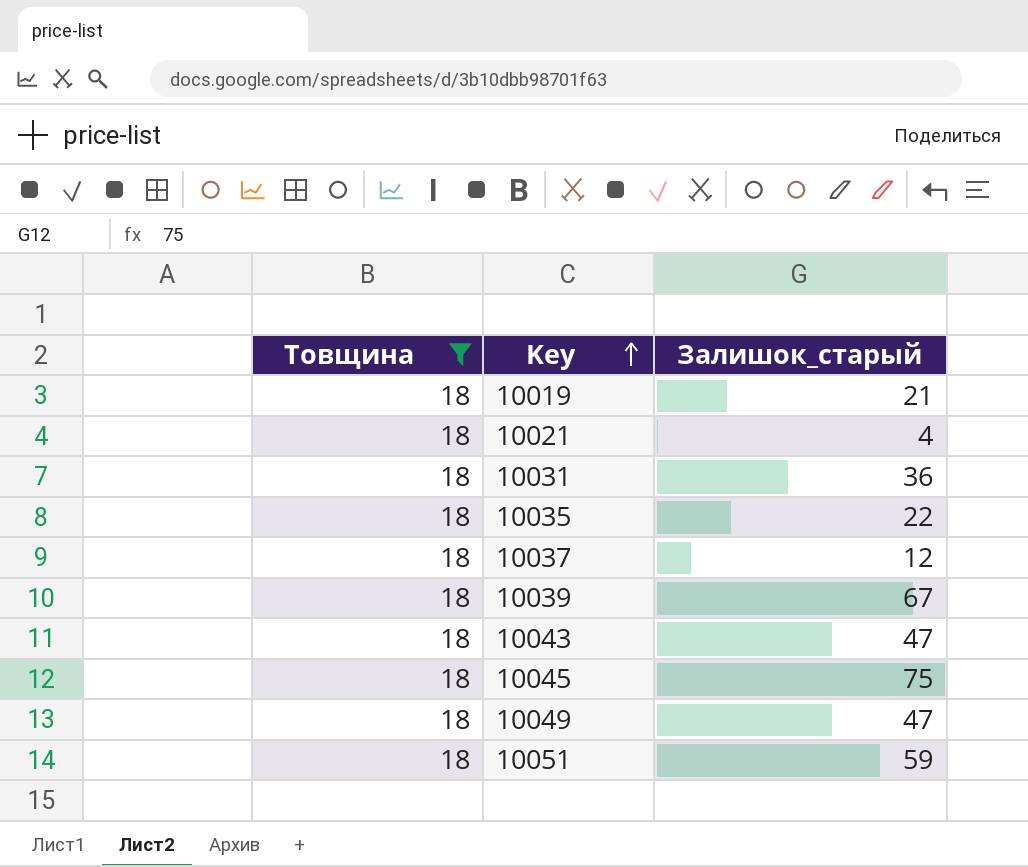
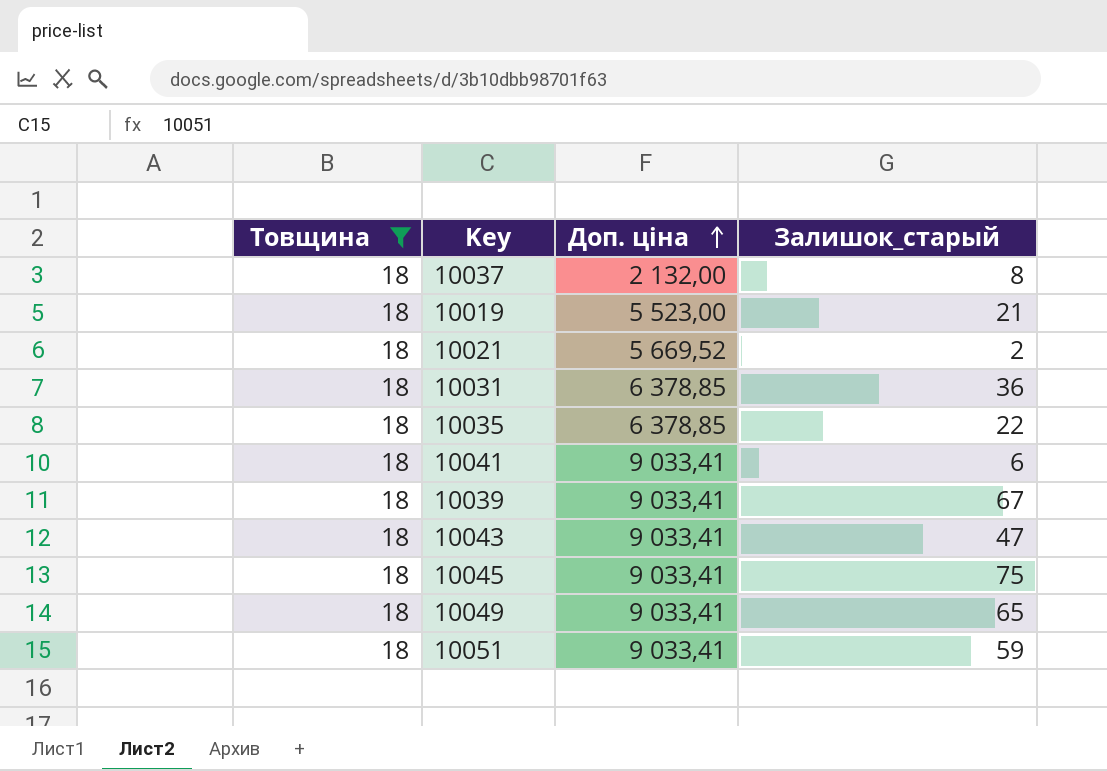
row order: Key ascending -> Доп. ціна ascending
column Доп. ціна | position: none -> 3
10037 | Залишок_старый: 12 -> 8
10021 | Залишок_старый: 4 -> 2
row 10041: none -> 18 | 9 033,41 | 6
10049 | Залишок_старый: 47 -> 65

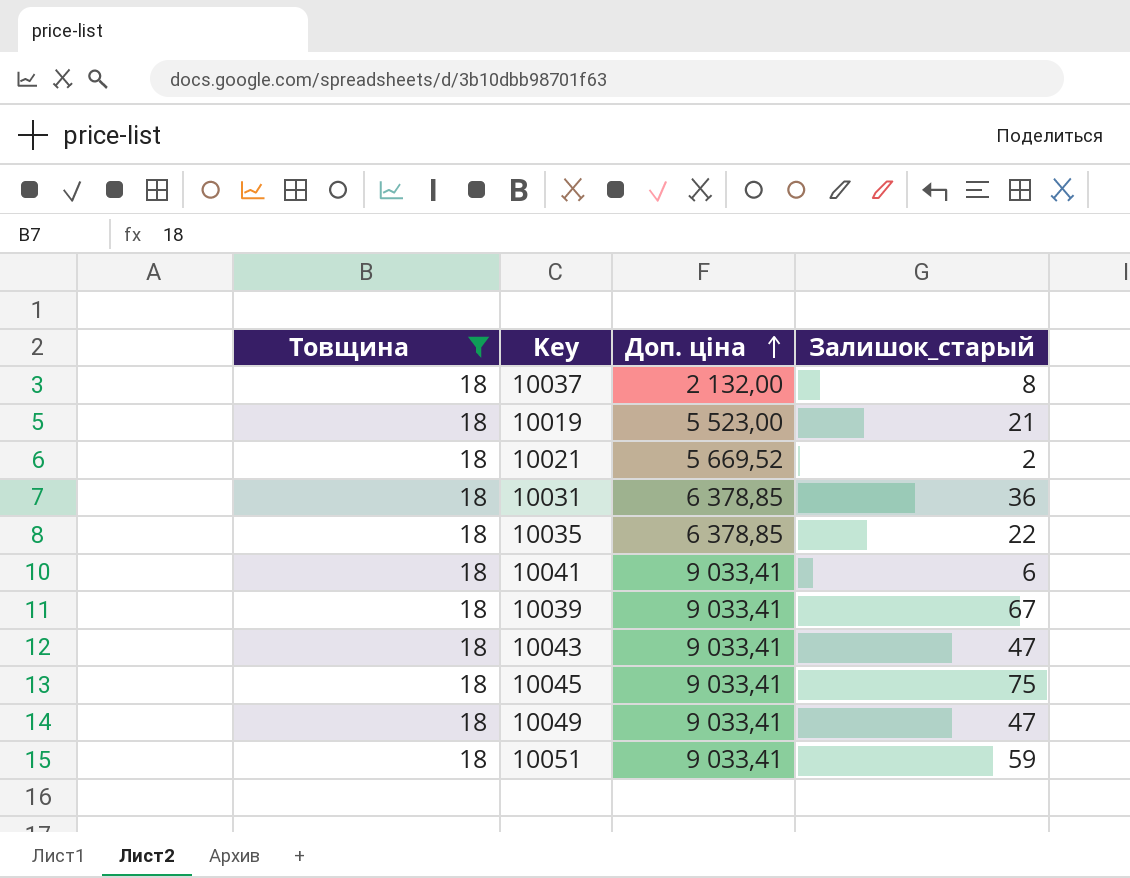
10049 | Залишок_старый: 65 -> 47

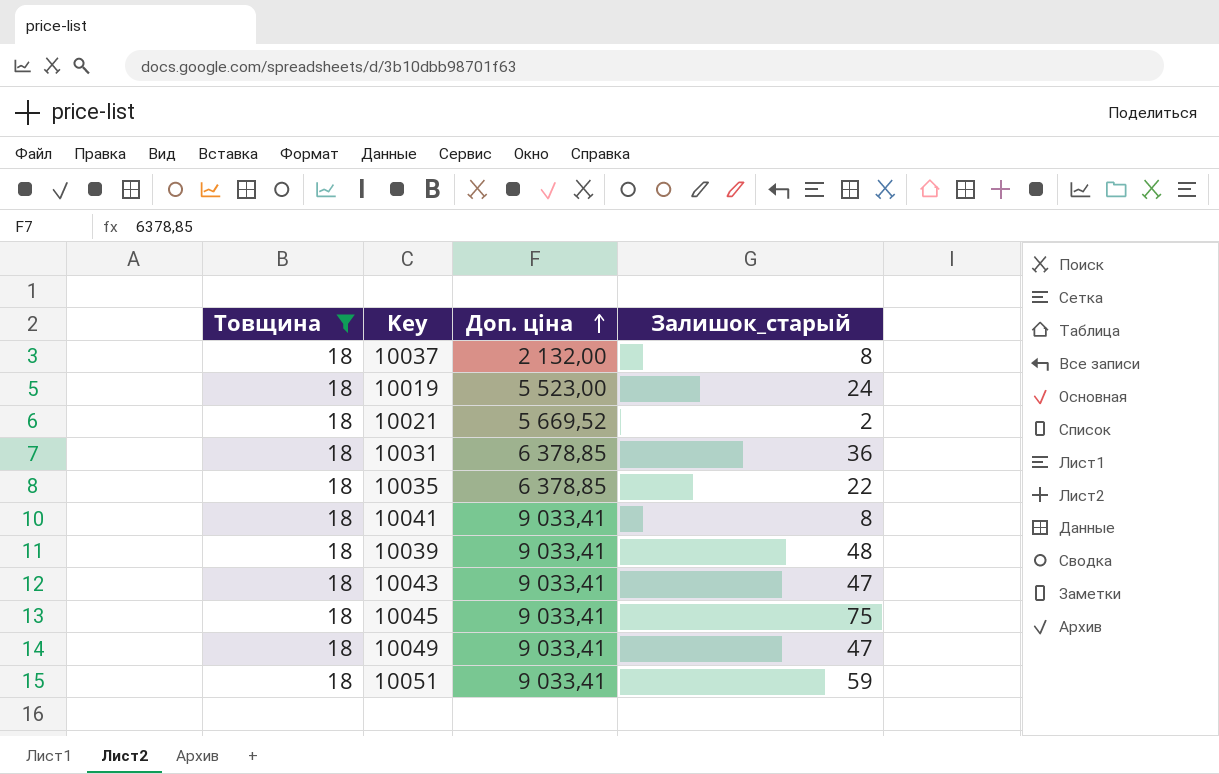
10019 | Залишок_старый: 21 -> 24
10041 | Залишок_старый: 6 -> 8
10039 | Залишок_старый: 67 -> 48

